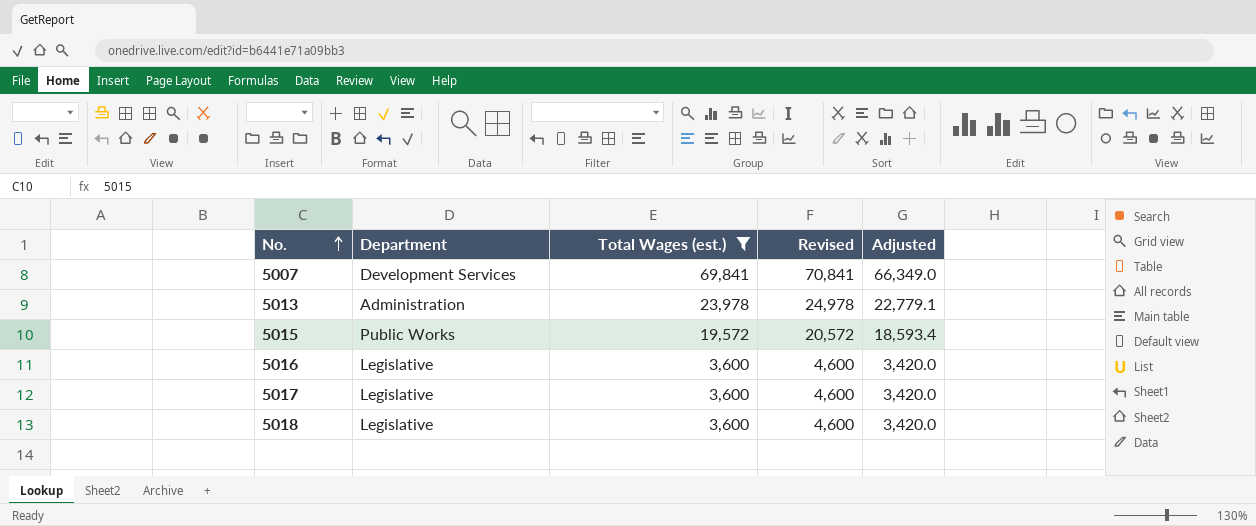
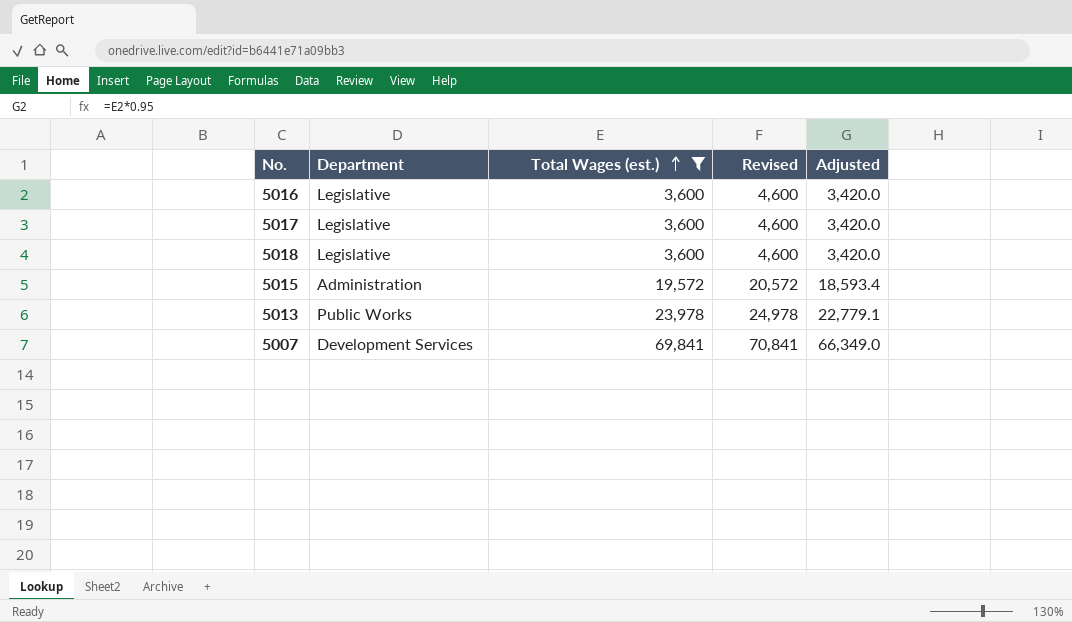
row order: No. ascending -> Total Wages (est.) ascending
5015 | Department: Public Works -> Administration
5013 | Department: Administration -> Public Works

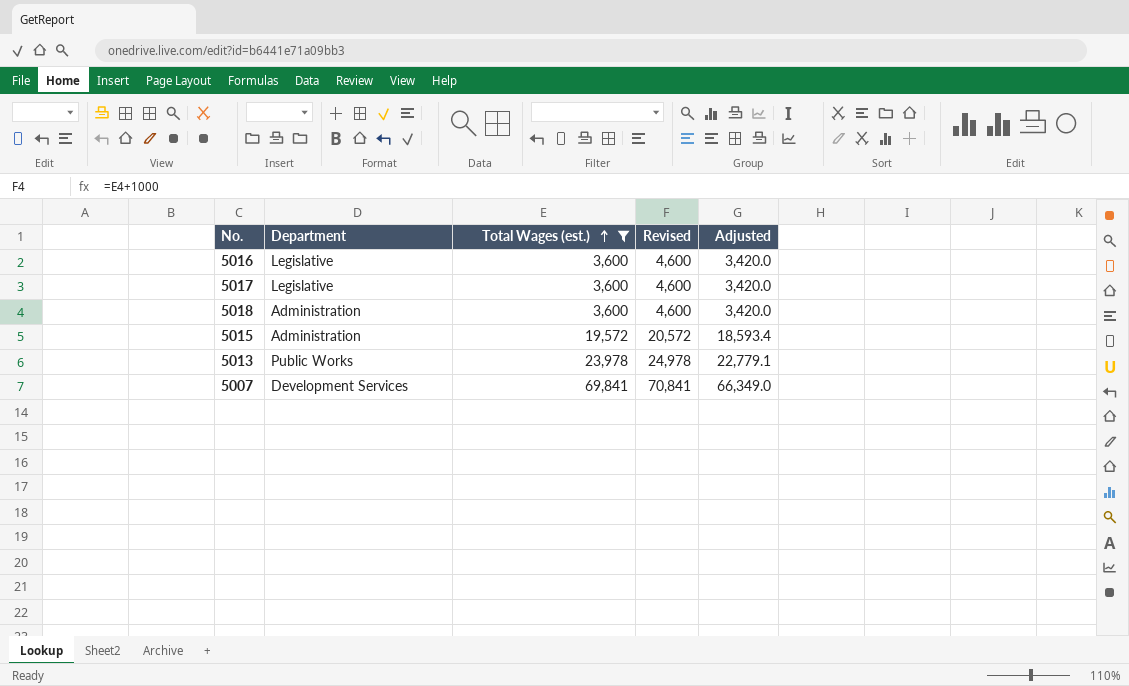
5018 | Department: Legislative -> Administration

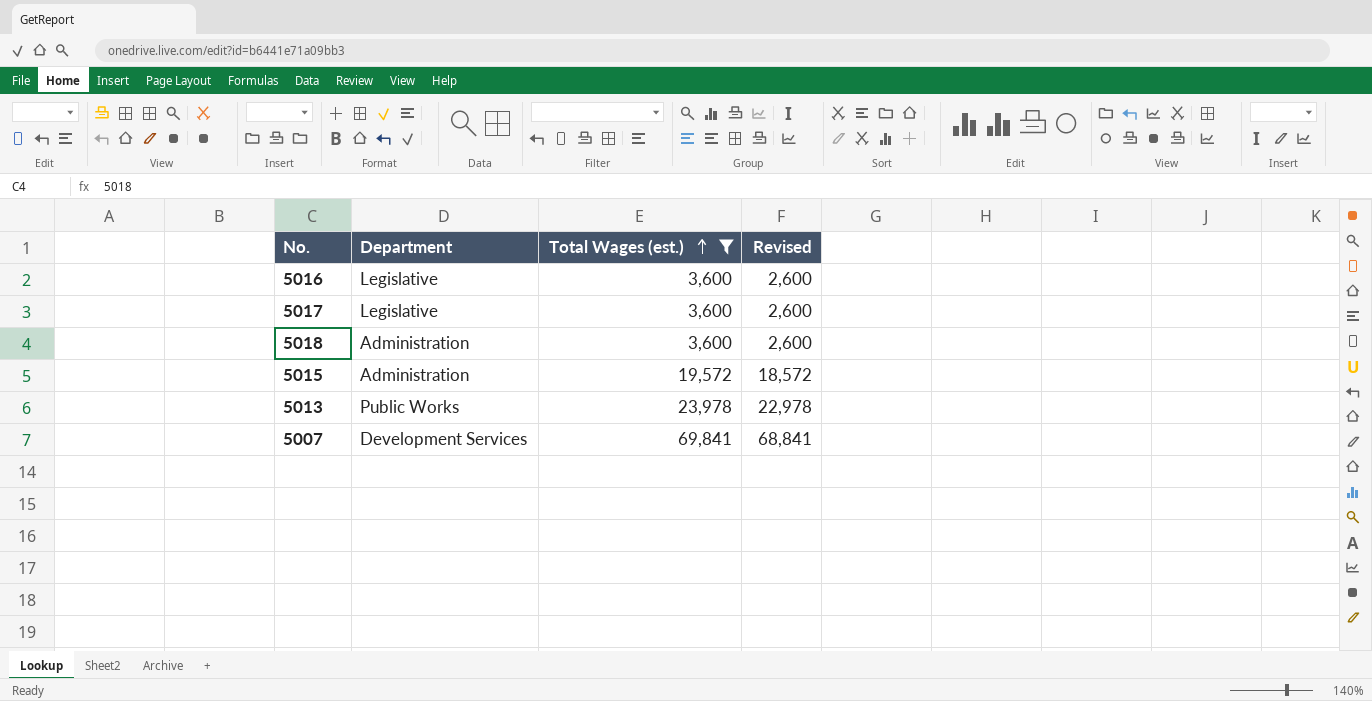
column Adjusted | formula: [Total Wages (est.)] * 0.95 -> none
column Revised | formula: [Total Wages (est.)] + 1000 -> [Total Wages (est.)] - 1000

